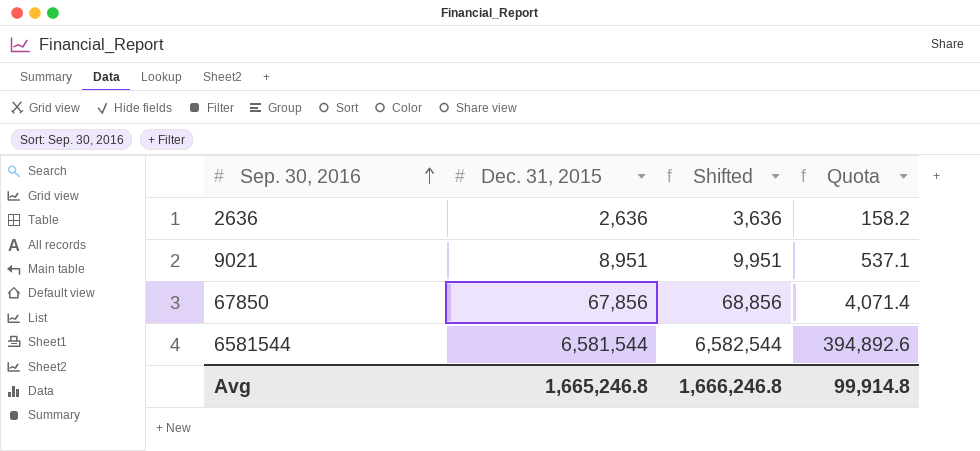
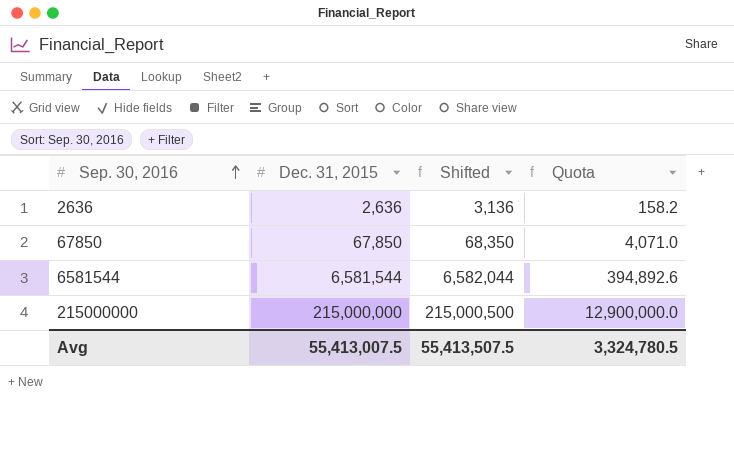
column Shifted | formula: [Dec. 31, 2015] + 1000 -> [Dec. 31, 2015] + 500
row 9021: 8,951 | 9,951 | 537.1 -> none
67850 | Dec. 31, 2015: 67,856 -> 67,850
67850 | Quota: 4,071.4 -> 4,071.0
row 215000000: none -> 215,000,000 | 215,000,500 | 12,900,000.0
Avg | Dec. 31, 2015: 1,665,246.8 -> 55,413,007.5
Avg | Shifted: 1,666,246.8 -> 55,413,507.5
Avg | Quota: 99,914.8 -> 3,324,780.5

